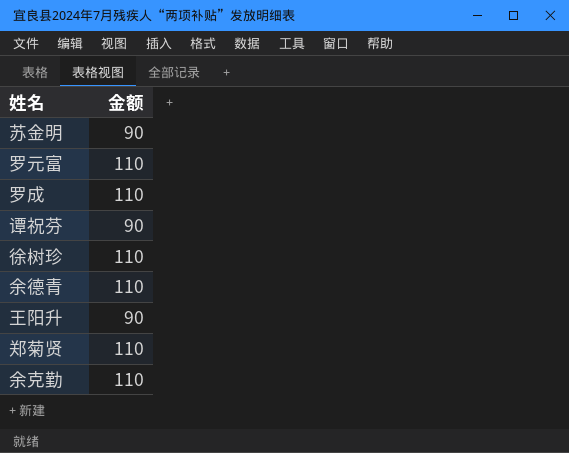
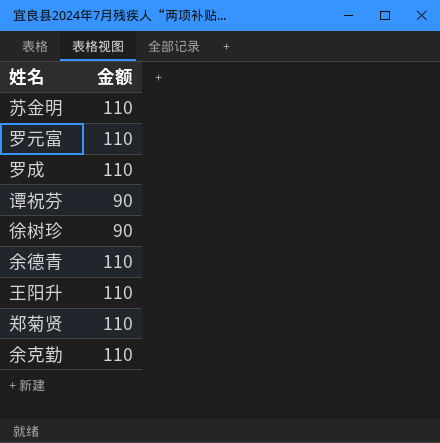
苏金明 | 金额: 90 -> 110
徐树珍 | 金额: 110 -> 90
王阳升 | 金额: 90 -> 110

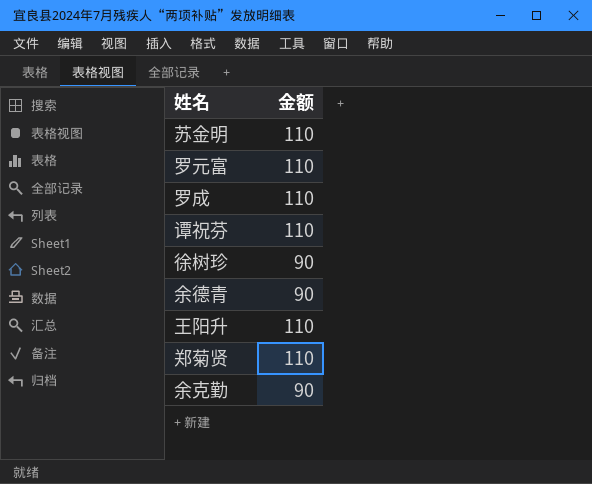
谭祝芬 | 金额: 90 -> 110
余德青 | 金额: 110 -> 90
余克勤 | 金额: 110 -> 90

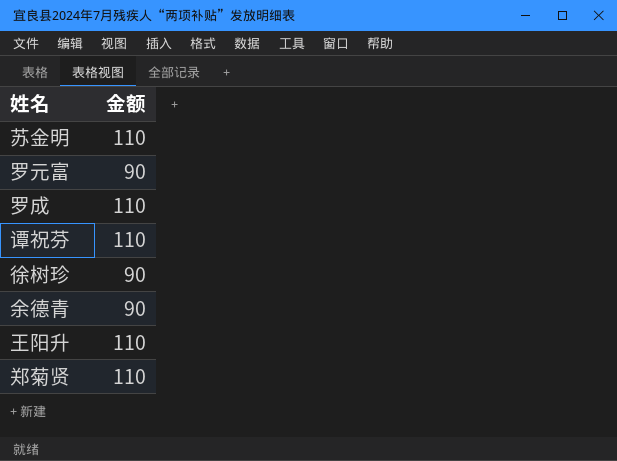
row 余克勤: 90 -> none
罗元富 | 金额: 110 -> 90

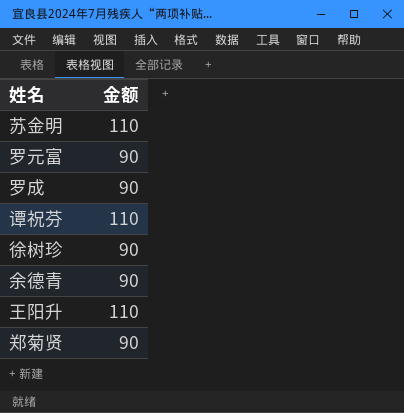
罗成 | 金额: 110 -> 90
郑菊贤 | 金额: 110 -> 90

